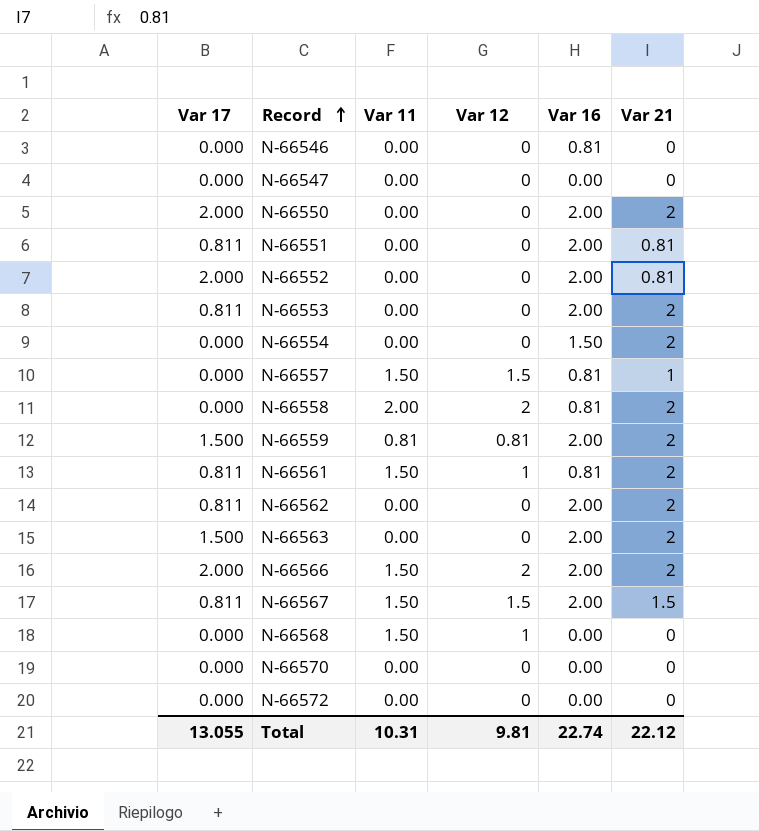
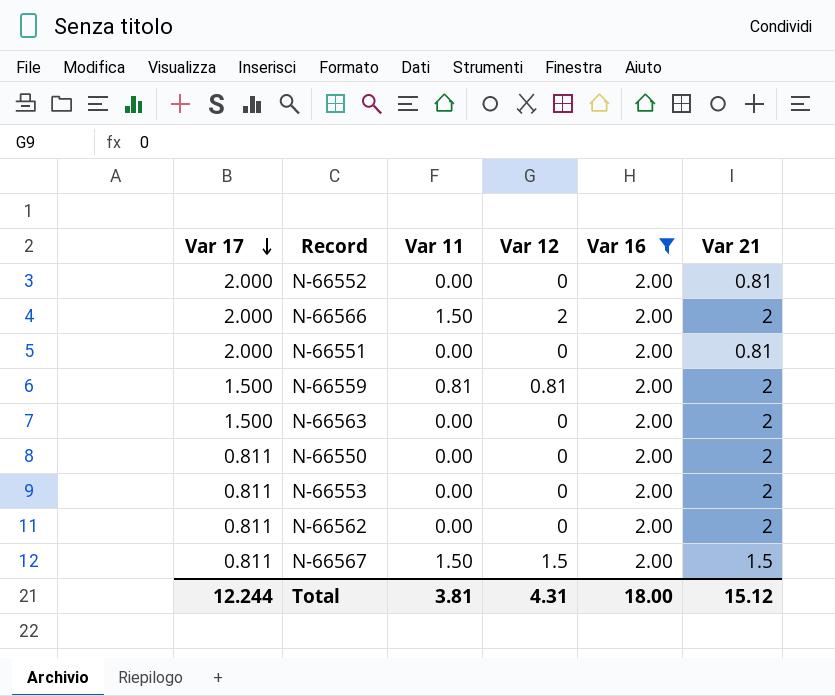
filter: none -> Var 16 = 2.00
row order: Record ascending -> Var 17 descending
N-66551 | Var 17: 0.811 -> 2.000
N-66550 | Var 17: 2.000 -> 0.811
Total | Var 17: 13.055 -> 12.244
Total | Var 11: 10.31 -> 3.81
Total | Var 12: 9.81 -> 4.31
Total | Var 16: 22.74 -> 18.00
Total | Var 21: 22.12 -> 15.12

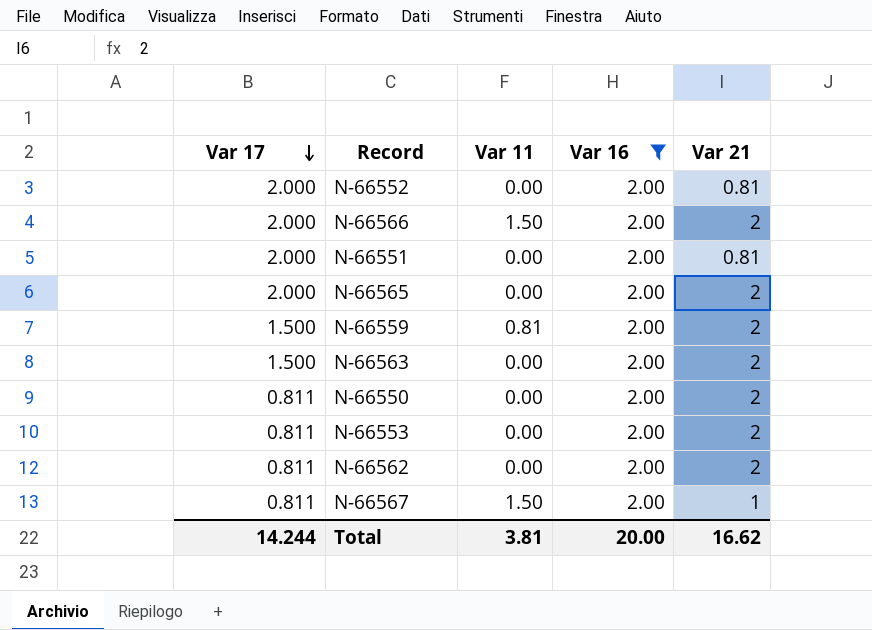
column Var 12 | position: 4 -> none
row N-66565: none -> 2.000 | 0.00 | 2.00 | 2
N-66567 | Var 21: 1.5 -> 1
Total | Var 17: 12.244 -> 14.244
Total | Var 16: 18.00 -> 20.00
Total | Var 21: 15.12 -> 16.62

